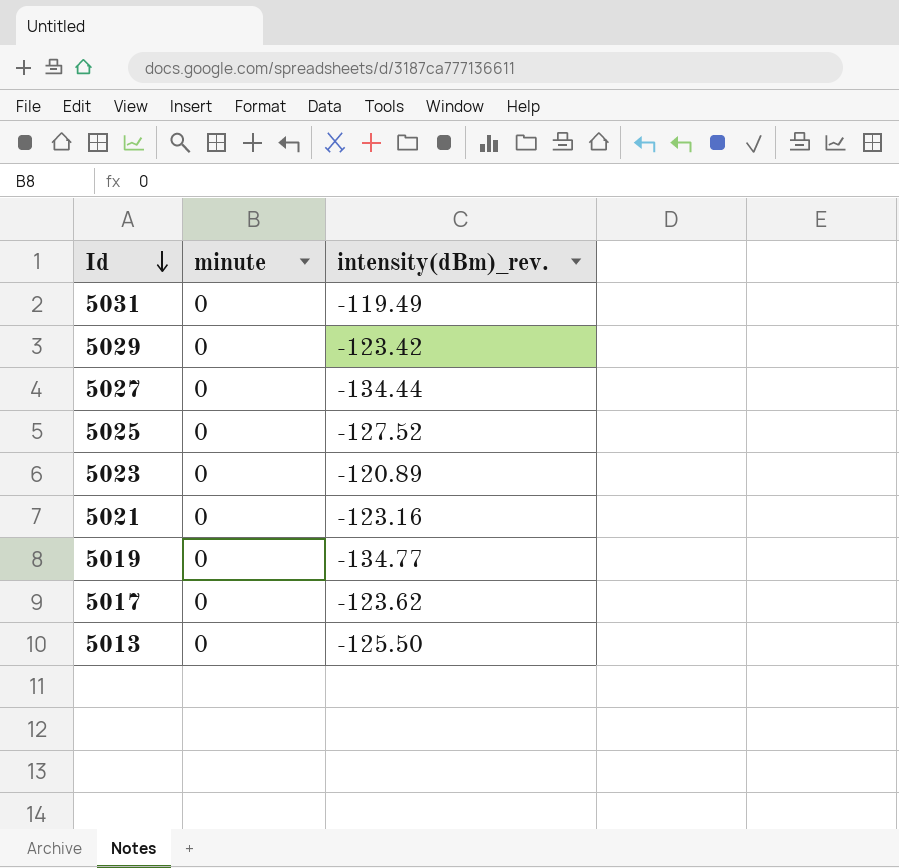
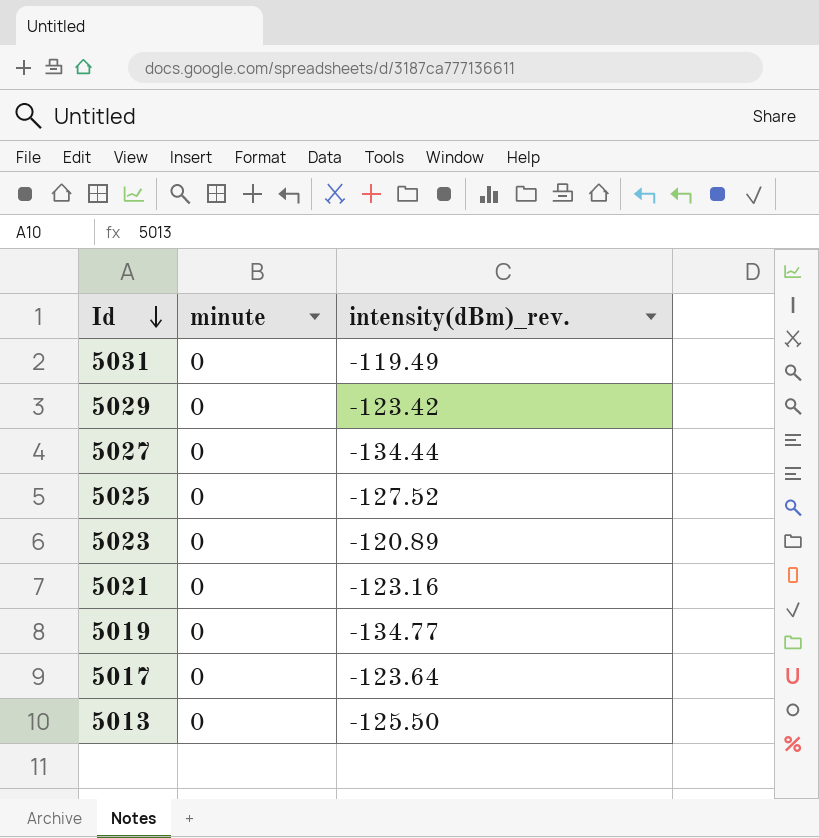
5017 | intensity(dBm)_rev.: -123.62 -> -123.64

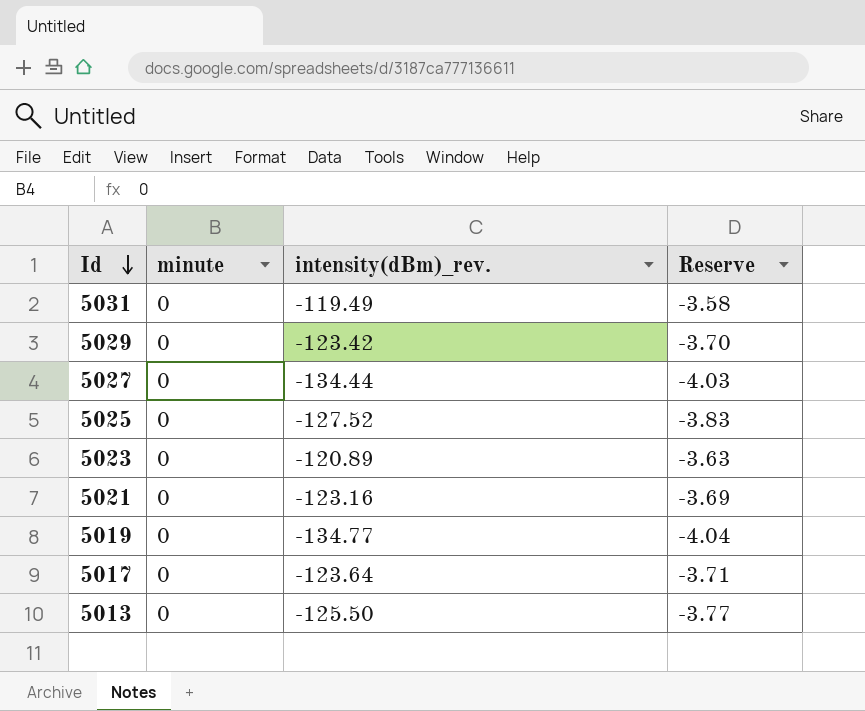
column Reserve | formula: none -> [intensity(dBm)_rev.] * 0.03

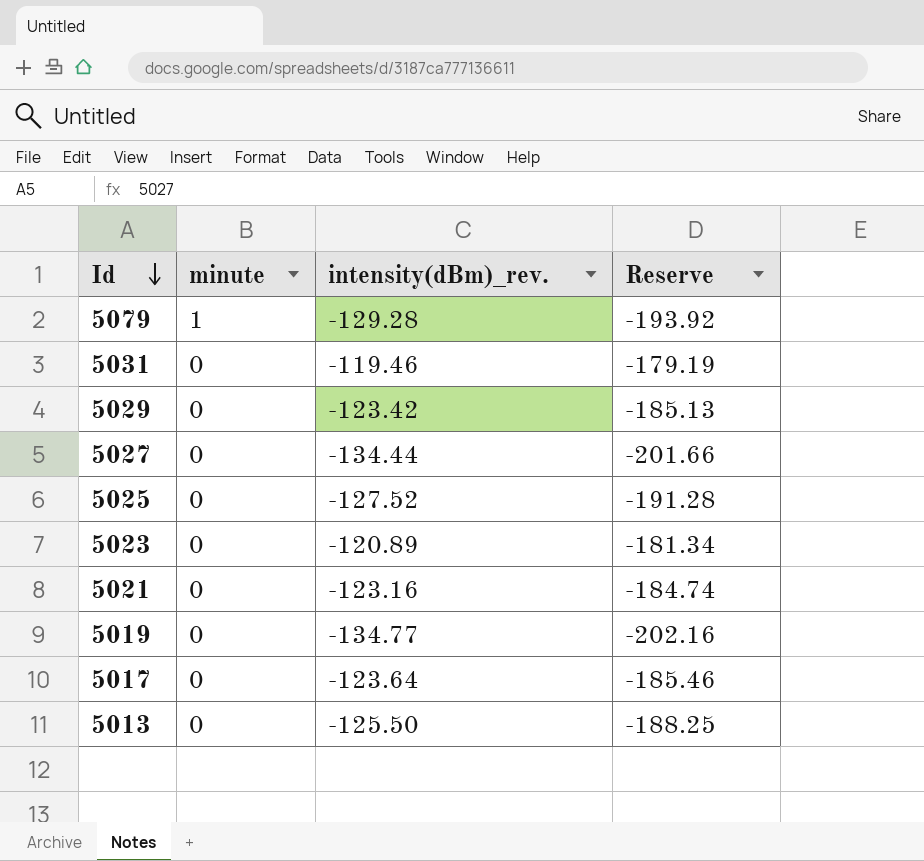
column Reserve | formula: [intensity(dBm)_rev.] * 0.03 -> [intensity(dBm)_rev.] * 1.5
row 5079: none -> 1 | -129.28 | -193.92
5031 | intensity(dBm)_rev.: -119.49 -> -119.46

